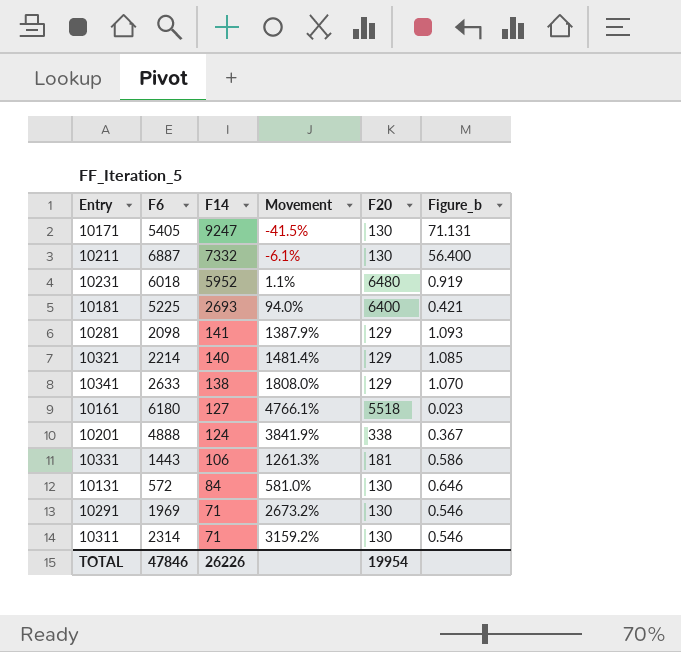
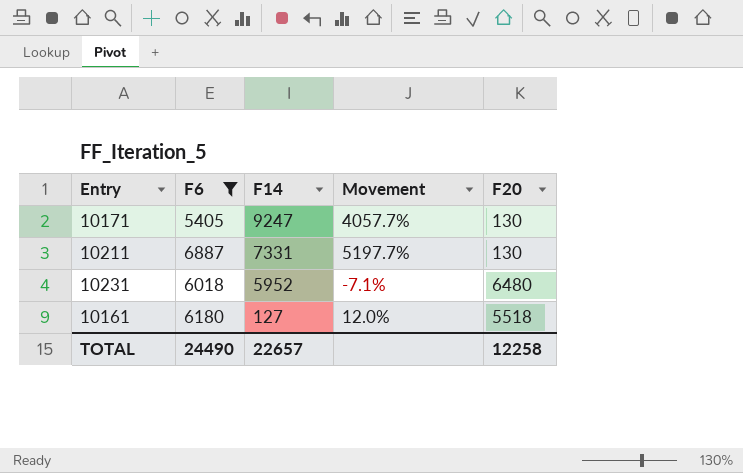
filter: none -> F6 >= 5405
column Figure_b | formula: [F14] / [F20] -> none
column Movement | formula: ([F6] - [F14]) / [F14] -> ([F6] - [F20]) / [F20]
10211 | F14: 7332 -> 7331
TOTAL | F6: 47846 -> 24490
TOTAL | F14: 26226 -> 22657
TOTAL | F20: 19954 -> 12258

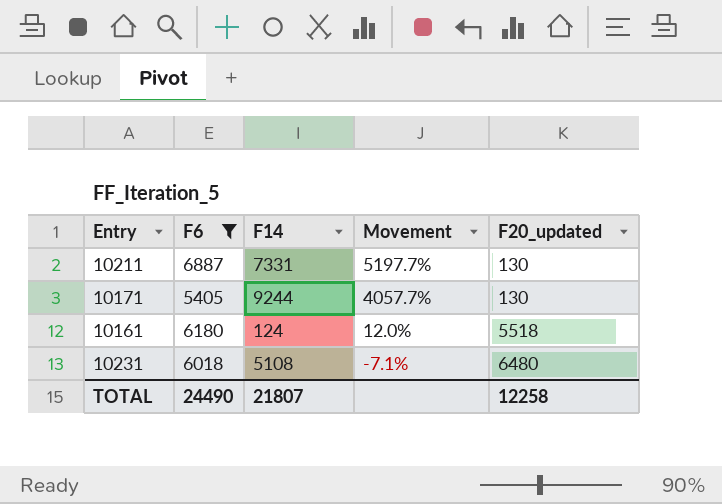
row order: F14 descending -> Movement descending
column name: F20 -> F20_updated
10171 | F14: 9247 -> 9244
10161 | F14: 127 -> 124
10231 | F14: 5952 -> 5108
TOTAL | F14: 22657 -> 21807

